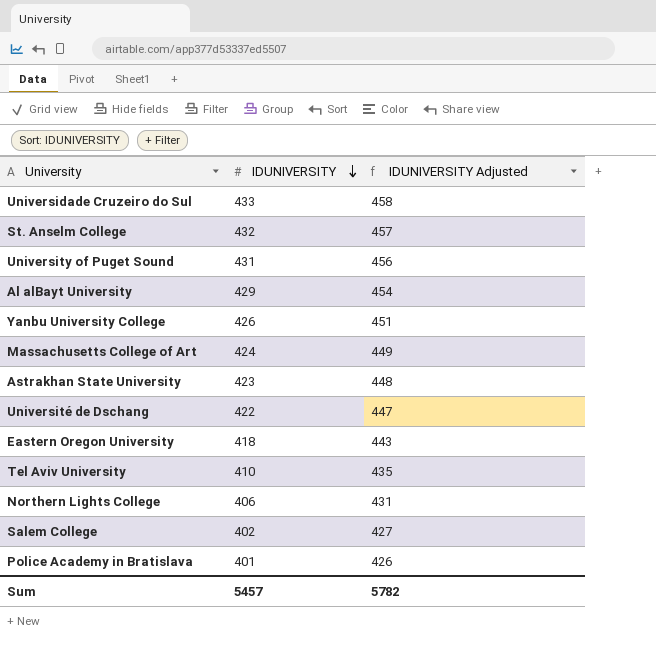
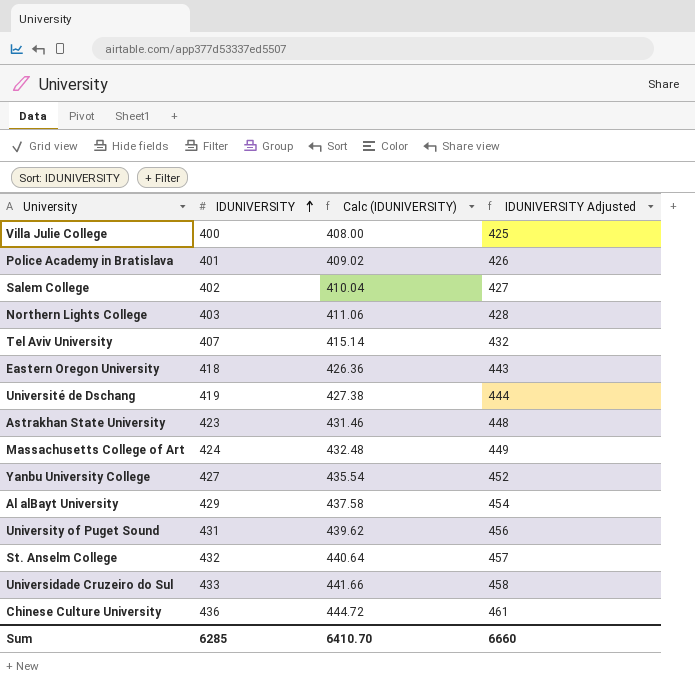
row order: IDUNIVERSITY descending -> IDUNIVERSITY ascending
column Calc (IDUNIVERSITY) | formula: none -> [IDUNIVERSITY] * 1.02
row Villa Julie College: none -> 400 | 408.00 | 425
Northern Lights College | IDUNIVERSITY: 406 -> 403
Northern Lights College | IDUNIVERSITY Adjusted: 431 -> 428
Tel Aviv University | IDUNIVERSITY: 410 -> 407
Tel Aviv University | IDUNIVERSITY Adjusted: 435 -> 432
Université de Dschang | IDUNIVERSITY: 422 -> 419
Université de Dschang | IDUNIVERSITY Adjusted: 447 -> 444
Yanbu University College | IDUNIVERSITY: 426 -> 427
Yanbu University College | IDUNIVERSITY Adjusted: 451 -> 452
row Chinese Culture University: none -> 436 | 444.72 | 461
Sum | IDUNIVERSITY: 5457 -> 6285
Sum | IDUNIVERSITY Adjusted: 5782 -> 6660

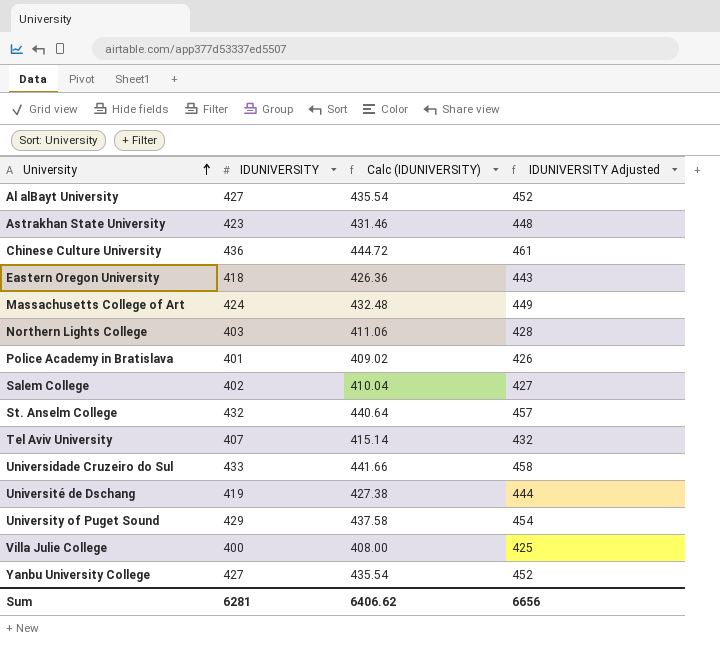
row order: IDUNIVERSITY ascending -> University ascending
Al alBayt University | IDUNIVERSITY: 429 -> 427
Al alBayt University | Calc (IDUNIVERSITY): 437.58 -> 435.54
Al alBayt University | IDUNIVERSITY Adjusted: 454 -> 452
University of Puget Sound | IDUNIVERSITY: 431 -> 429
University of Puget Sound | Calc (IDUNIVERSITY): 439.62 -> 437.58
University of Puget Sound | IDUNIVERSITY Adjusted: 456 -> 454
Sum | IDUNIVERSITY: 6285 -> 6281
Sum | Calc (IDUNIVERSITY): 6410.70 -> 6406.62
Sum | IDUNIVERSITY Adjusted: 6660 -> 6656

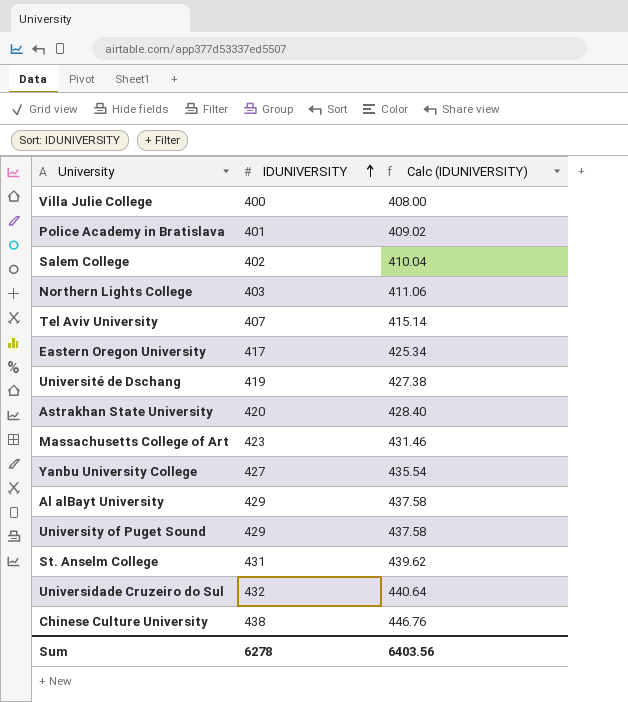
row order: University ascending -> IDUNIVERSITY ascending
column IDUNIVERSITY Adjusted | formula: [IDUNIVERSITY] + 25 -> none
Eastern Oregon University | IDUNIVERSITY: 418 -> 417
Eastern Oregon University | Calc (IDUNIVERSITY): 426.36 -> 425.34
Astrakhan State University | IDUNIVERSITY: 423 -> 420
Astrakhan State University | Calc (IDUNIVERSITY): 431.46 -> 428.40
Massachusetts College of Art | IDUNIVERSITY: 424 -> 423
Massachusetts College of Art | Calc (IDUNIVERSITY): 432.48 -> 431.46
Al alBayt University | IDUNIVERSITY: 427 -> 429
Al alBayt University | Calc (IDUNIVERSITY): 435.54 -> 437.58
St. Anselm College | IDUNIVERSITY: 432 -> 431
St. Anselm College | Calc (IDUNIVERSITY): 440.64 -> 439.62
Universidade Cruzeiro do Sul | IDUNIVERSITY: 433 -> 432
Universidade Cruzeiro do Sul | Calc (IDUNIVERSITY): 441.66 -> 440.64
Chinese Culture University | IDUNIVERSITY: 436 -> 438
Chinese Culture University | Calc (IDUNIVERSITY): 444.72 -> 446.76
Sum | IDUNIVERSITY: 6281 -> 6278
Sum | Calc (IDUNIVERSITY): 6406.62 -> 6403.56

